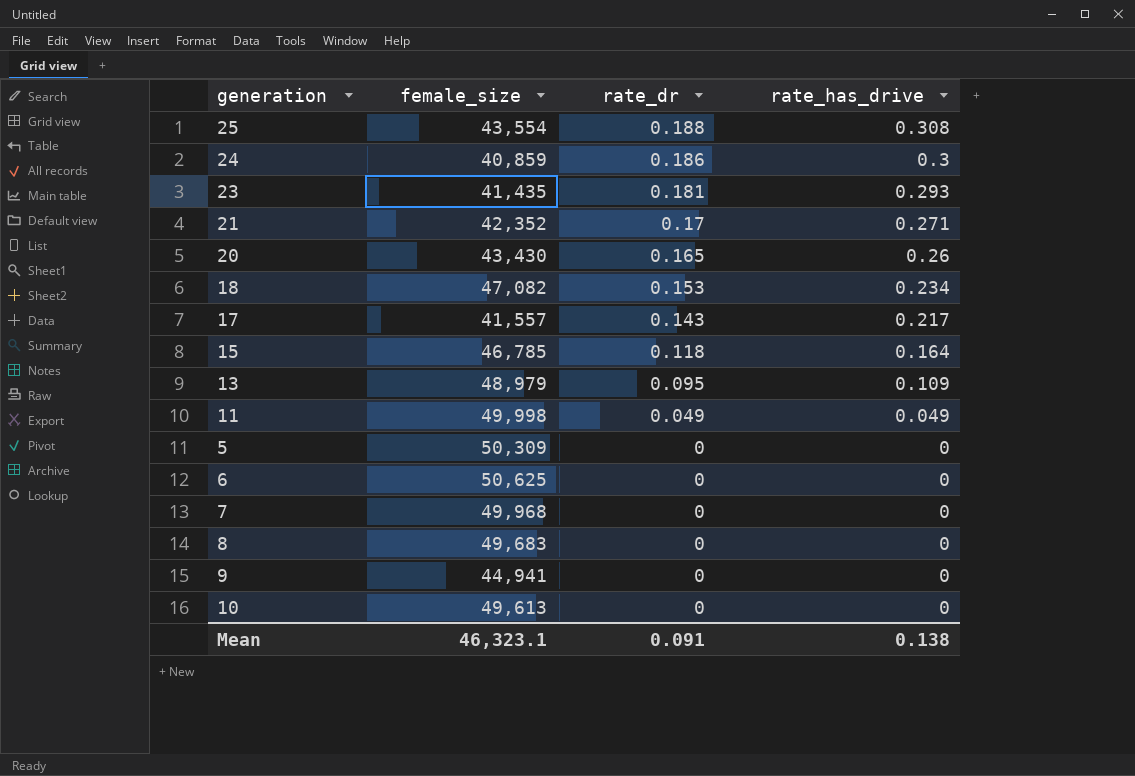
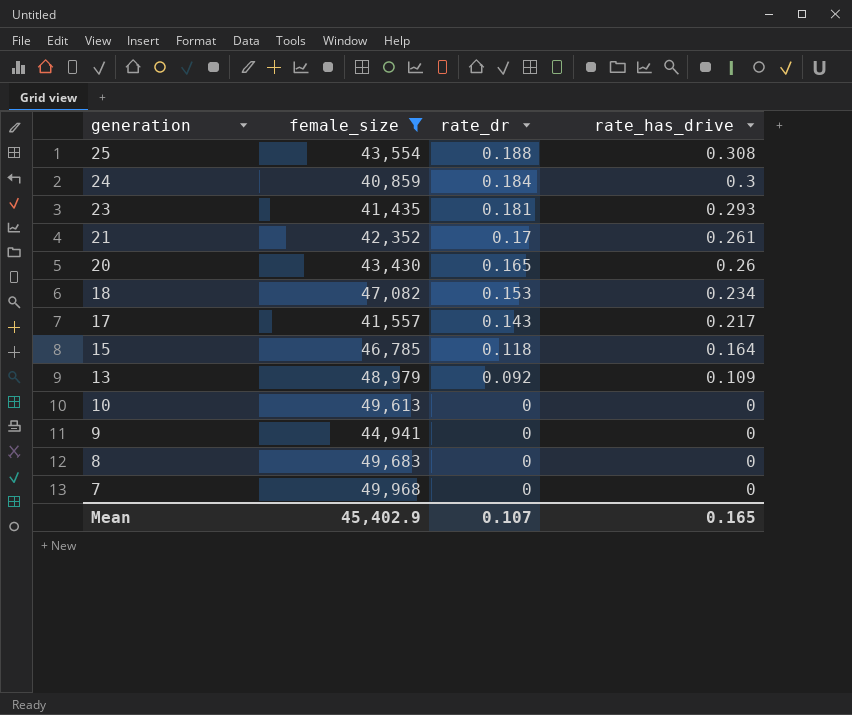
filter: none -> female_size <= 49,968
row order: rate_dr descending -> generation descending
24 | rate_dr: 0.186 -> 0.184
21 | rate_has_drive: 0.271 -> 0.261
13 | rate_dr: 0.095 -> 0.092
Mean | female_size: 46,323.1 -> 45,402.9
Mean | rate_dr: 0.091 -> 0.107
Mean | rate_has_drive: 0.138 -> 0.165

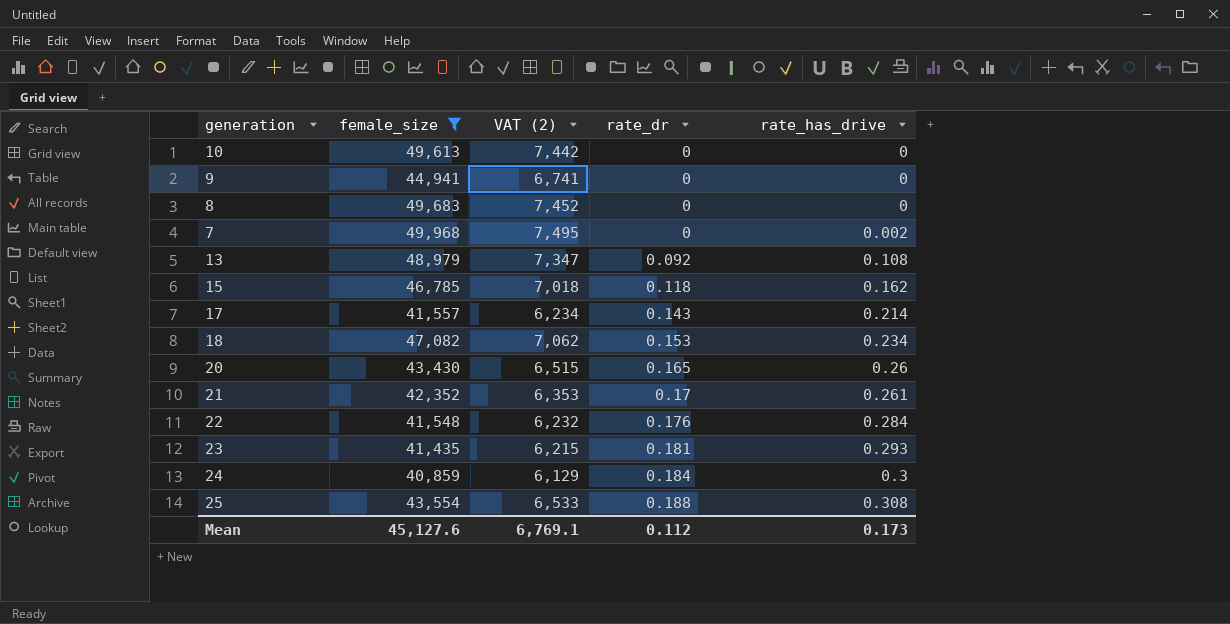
row order: generation descending -> rate_dr ascending
column VAT (2) | formula: none -> [female_size] * 0.15
7 | rate_has_drive: 0 -> 0.002
13 | rate_has_drive: 0.109 -> 0.108
15 | rate_has_drive: 0.164 -> 0.162
17 | rate_has_drive: 0.217 -> 0.214
row 22: none -> 41,548 | 6,232 | 0.176 | 0.284
Mean | female_size: 45,402.9 -> 45,127.6
Mean | rate_dr: 0.107 -> 0.112
Mean | rate_has_drive: 0.165 -> 0.173

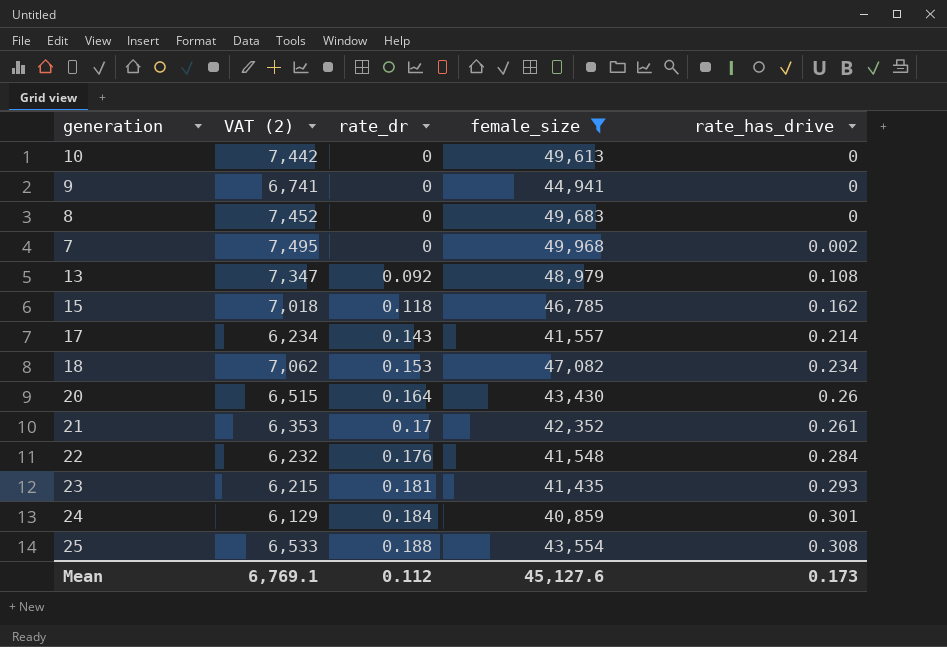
column female_size | position: 2 -> 4
20 | rate_dr: 0.165 -> 0.164
24 | rate_has_drive: 0.3 -> 0.301

